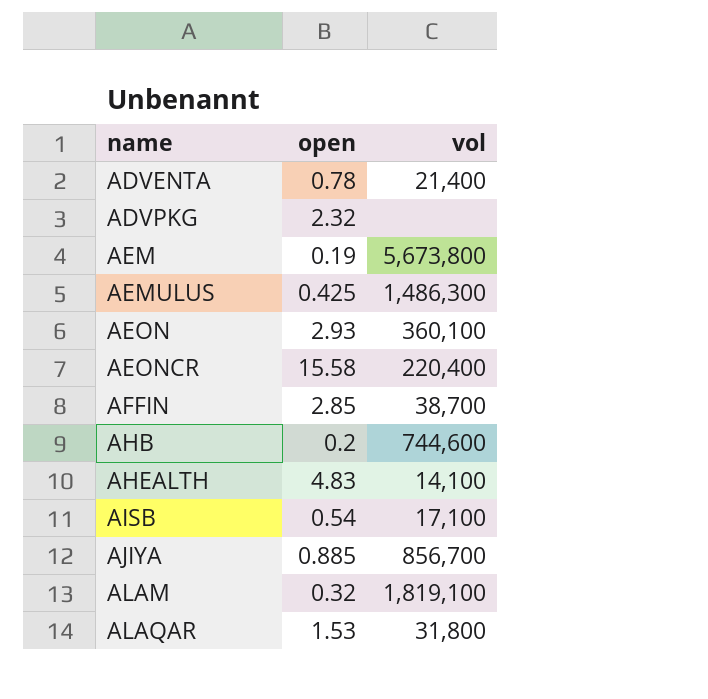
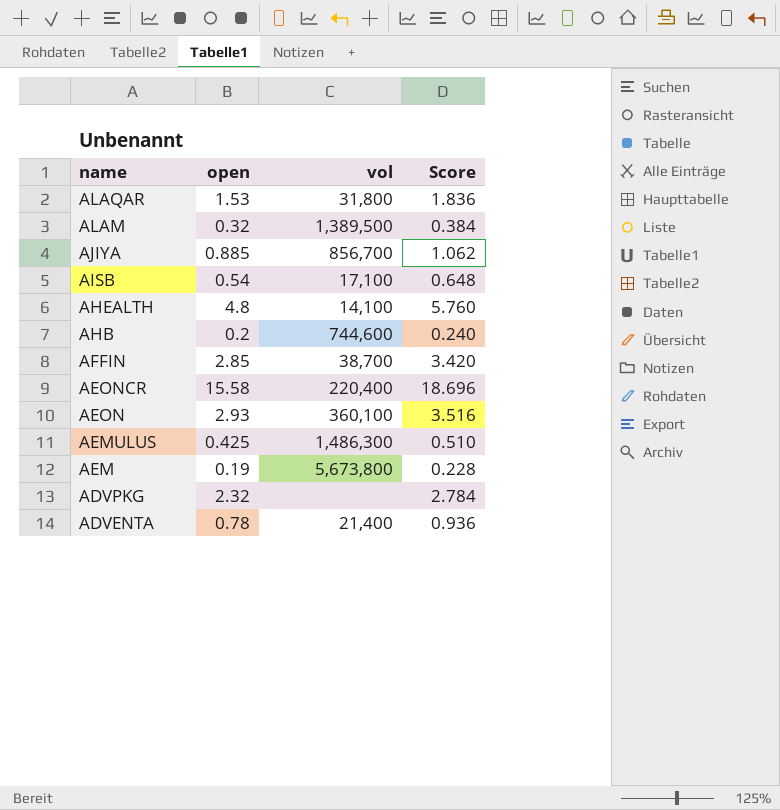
row order: name ascending -> name descending
column Score | formula: none -> [open] * 1.2
ALAM | vol: 1,819,100 -> 1,389,500
AHEALTH | open: 4.83 -> 4.8

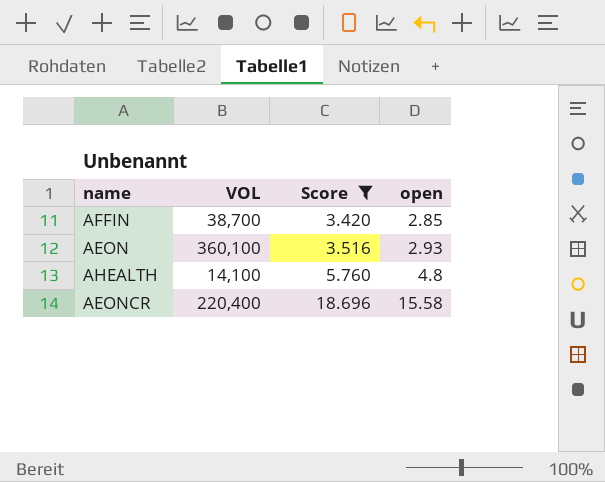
filter: none -> Score >= 3.420
row order: name descending -> Score ascending
column name: vol -> VOL
column open | position: 2 -> 4

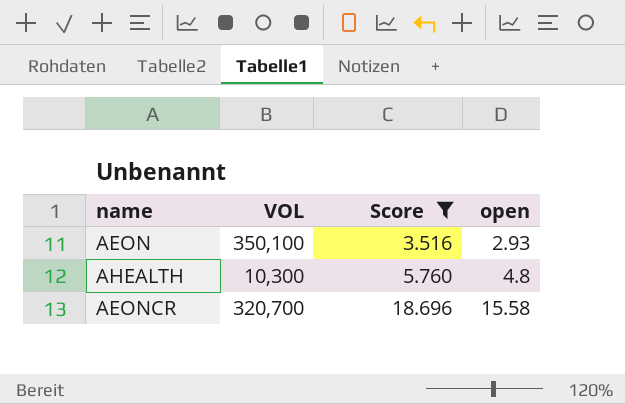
row AFFIN: 38,700 | 3.420 | 2.85 -> none
AEON | VOL: 360,100 -> 350,100
AHEALTH | VOL: 14,100 -> 10,300
AEONCR | VOL: 220,400 -> 320,700

